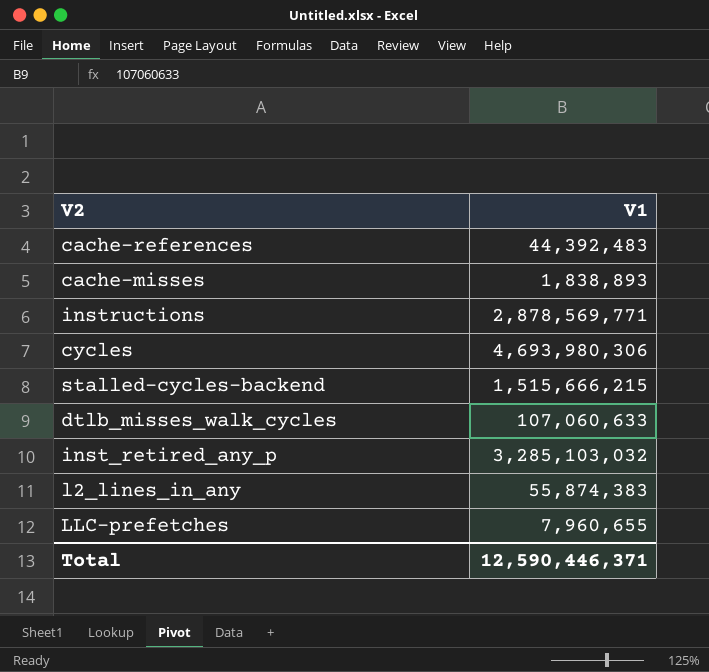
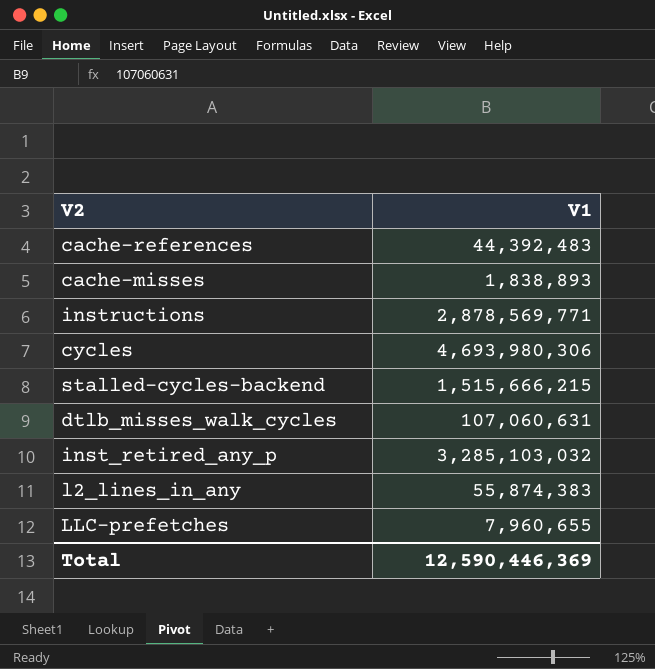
dtlb_misses_walk_cycles | V1: 107,060,633 -> 107,060,631
Total | V1: 12,590,446,371 -> 12,590,446,369

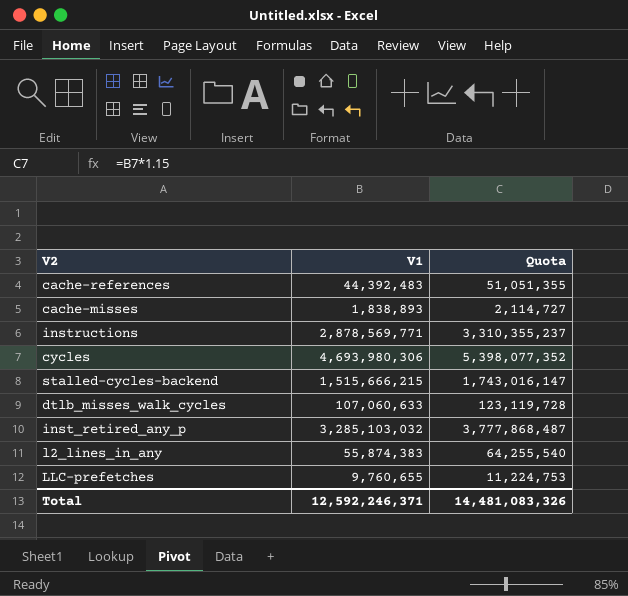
column Quota | formula: none -> [V1] * 1.15
dtlb_misses_walk_cycles | V1: 107,060,631 -> 107,060,633
LLC-prefetches | V1: 7,960,655 -> 9,760,655
Total | V1: 12,590,446,369 -> 12,592,246,371

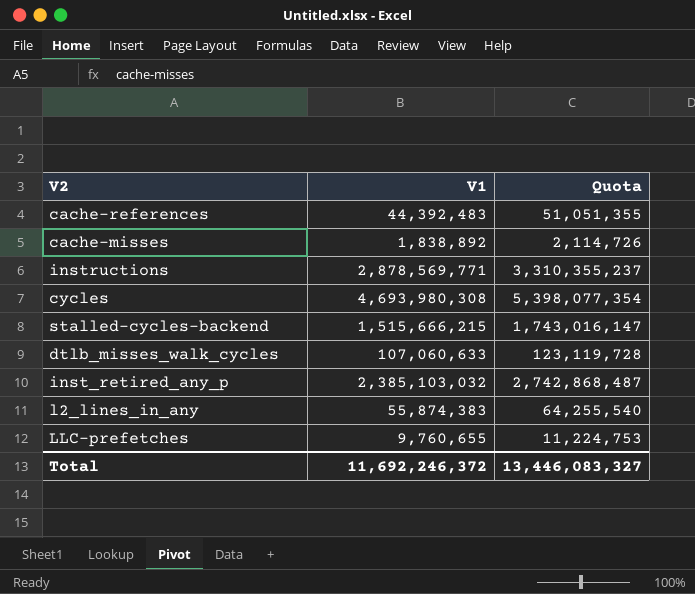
cache-misses | V1: 1,838,893 -> 1,838,892
cache-misses | Quota: 2,114,727 -> 2,114,726
cycles | V1: 4,693,980,306 -> 4,693,980,308
cycles | Quota: 5,398,077,352 -> 5,398,077,354
inst_retired_any_p | V1: 3,285,103,032 -> 2,385,103,032
inst_retired_any_p | Quota: 3,777,868,487 -> 2,742,868,487
Total | V1: 12,592,246,371 -> 11,692,246,372
Total | Quota: 14,481,083,326 -> 13,446,083,327

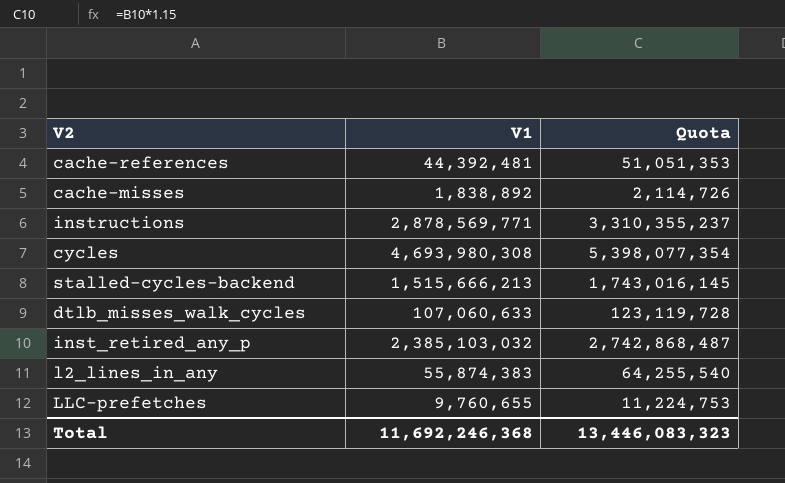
cache-references | V1: 44,392,483 -> 44,392,481
cache-references | Quota: 51,051,355 -> 51,051,353
stalled-cycles-backend | V1: 1,515,666,215 -> 1,515,666,213
stalled-cycles-backend | Quota: 1,743,016,147 -> 1,743,016,145
Total | V1: 11,692,246,372 -> 11,692,246,368
Total | Quota: 13,446,083,327 -> 13,446,083,323

